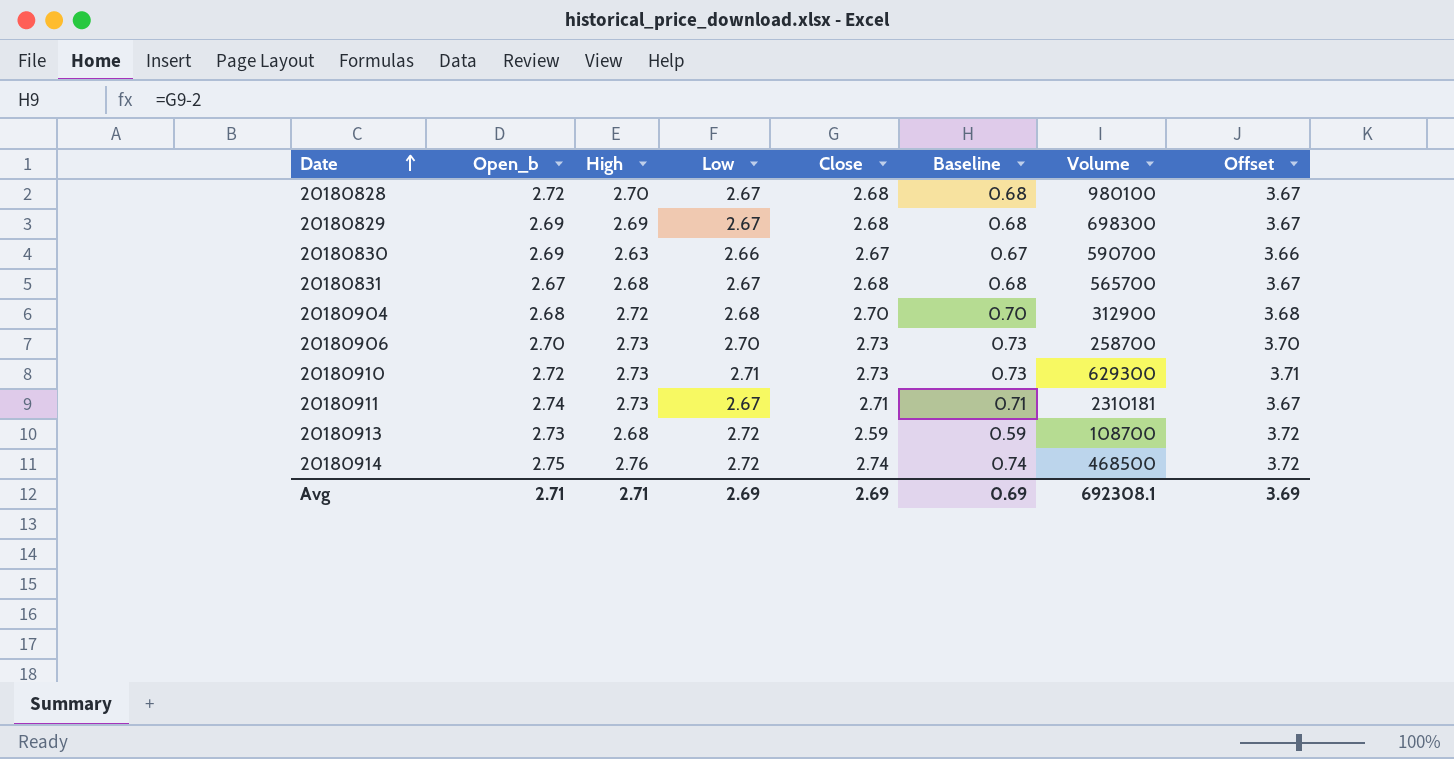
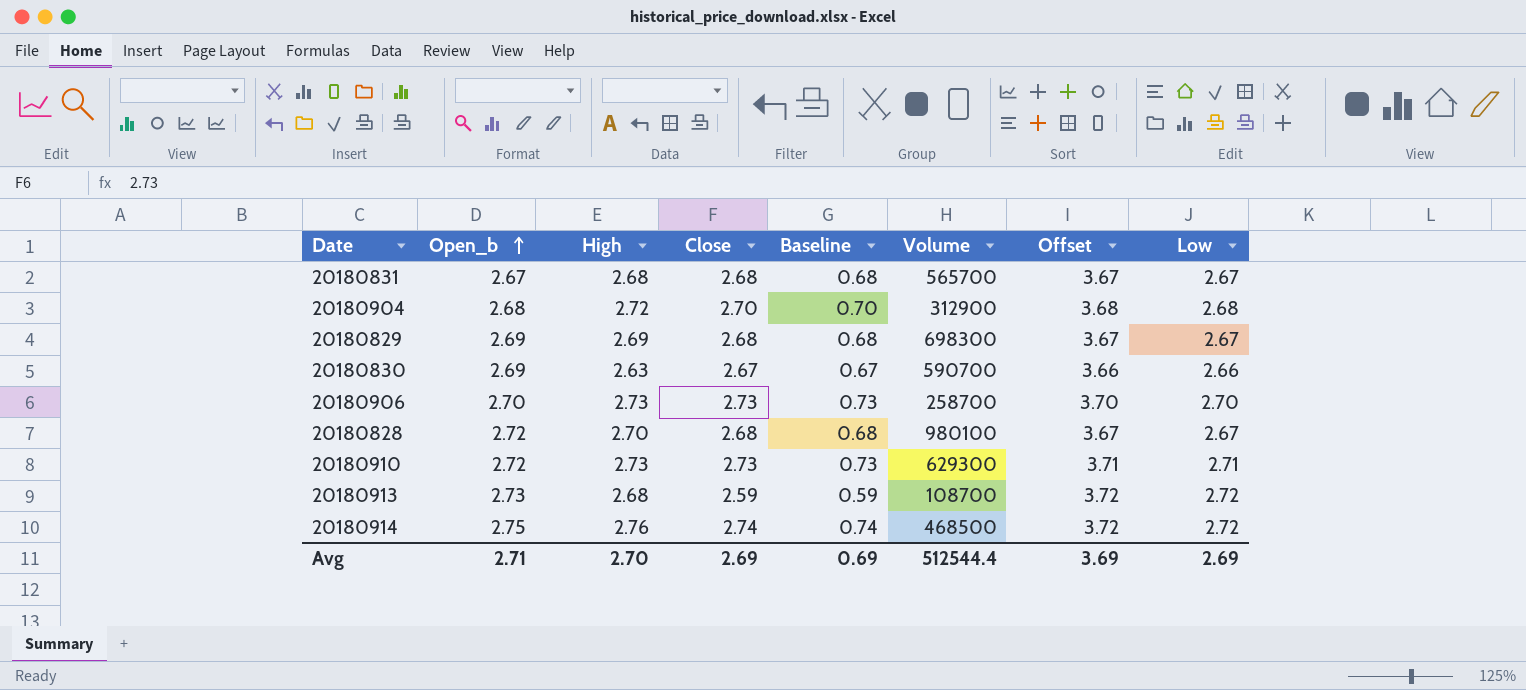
row order: Date ascending -> Open_b ascending
column Low | position: 4 -> 8
row 20180911: 2.74 | 2.73 | 2.67 | 2.71 | 0.71 | 2310181 | 3.67 -> none
Avg | High: 2.71 -> 2.70
Avg | Volume: 692308.1 -> 512544.4

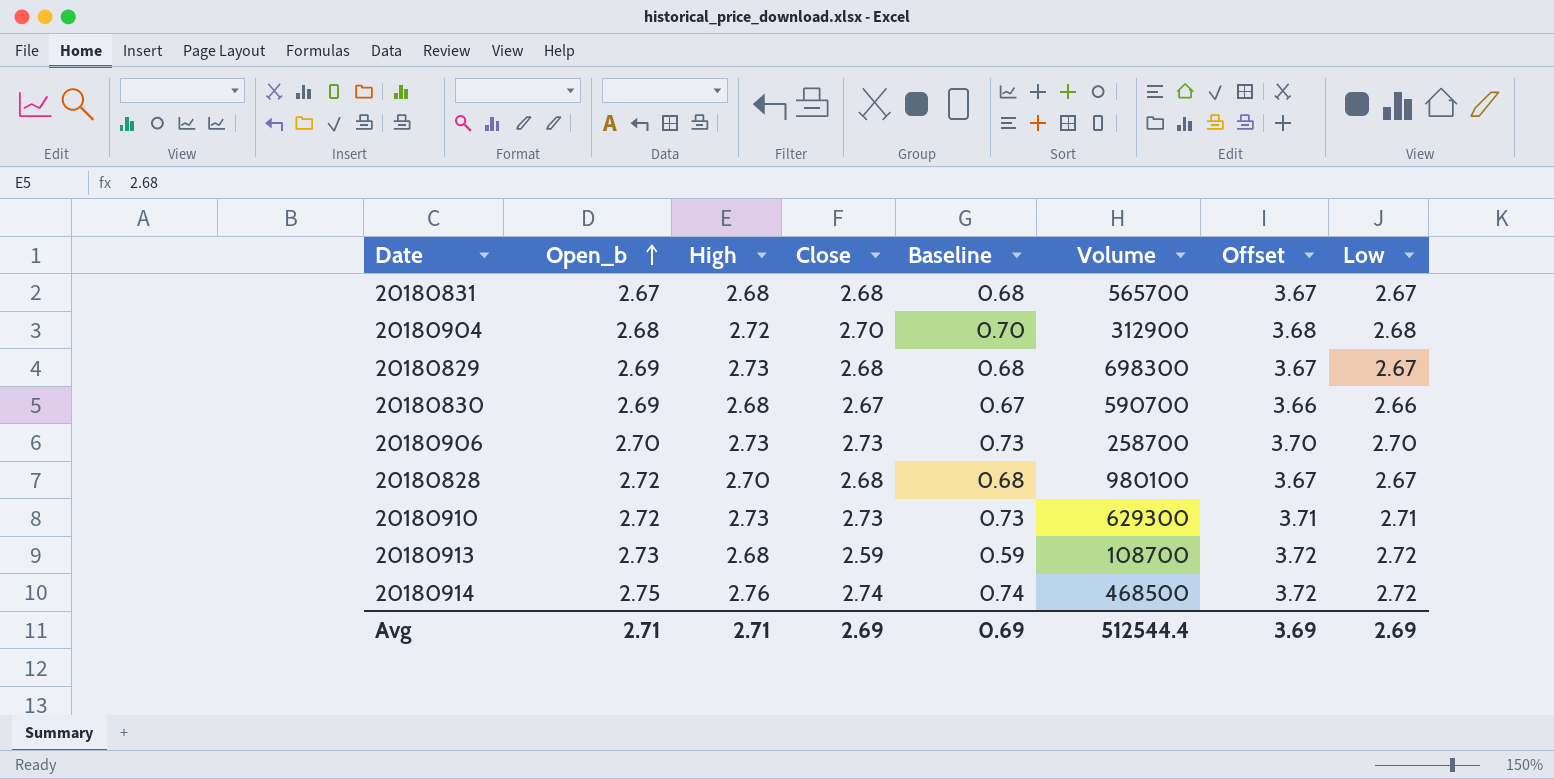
20180829 | High: 2.69 -> 2.73
20180830 | High: 2.63 -> 2.68
Avg | High: 2.70 -> 2.71

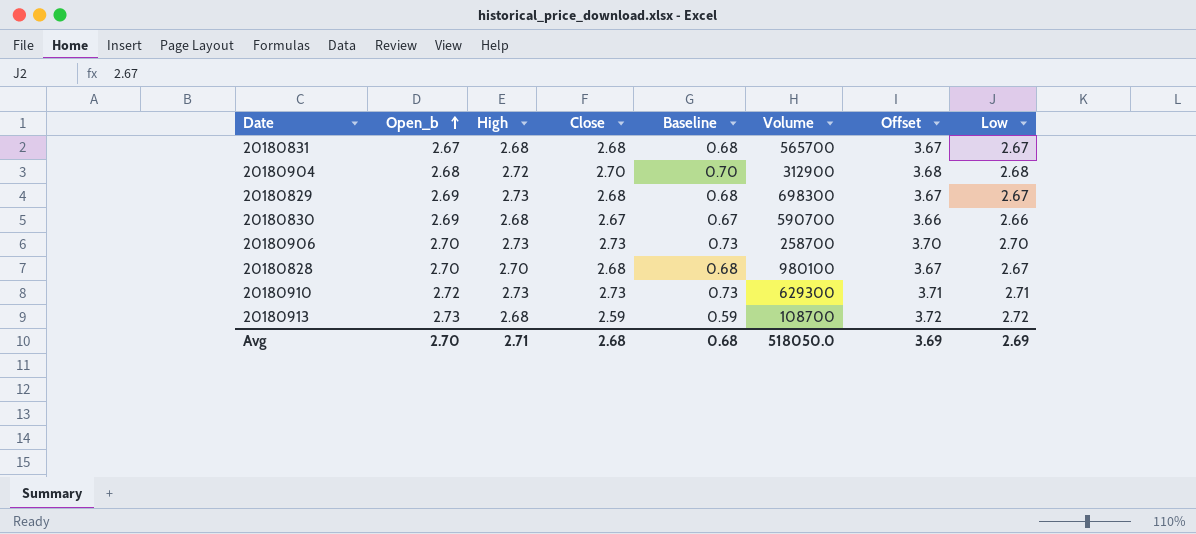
row 20180914: 2.75 | 2.76 | 2.74 | 0.74 | 468500 | 3.72 | 2.72 -> none
20180828 | Open_b: 2.72 -> 2.70
Avg | Open_b: 2.71 -> 2.70
Avg | Close: 2.69 -> 2.68
Avg | Baseline: 0.69 -> 0.68
Avg | Volume: 512544.4 -> 518050.0

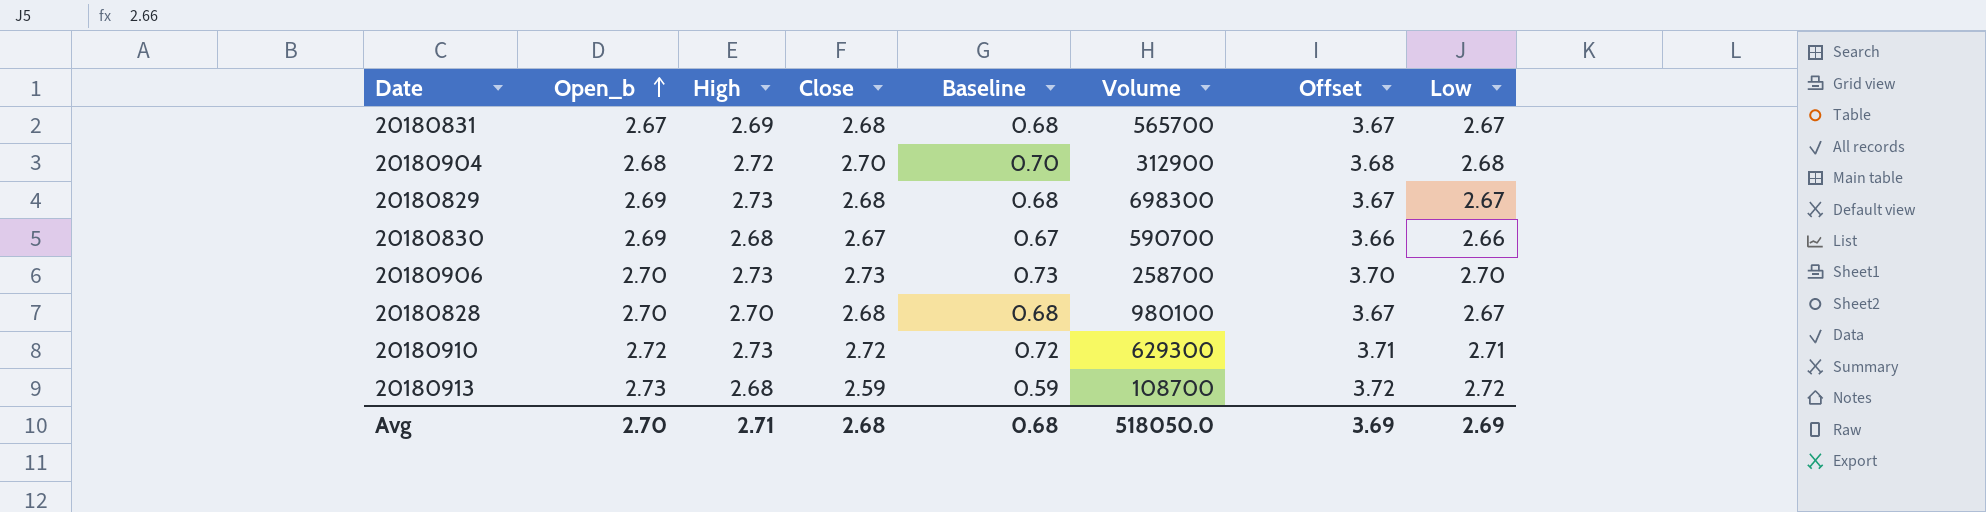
20180831 | High: 2.68 -> 2.69
20180910 | Close: 2.73 -> 2.72
20180910 | Baseline: 0.73 -> 0.72

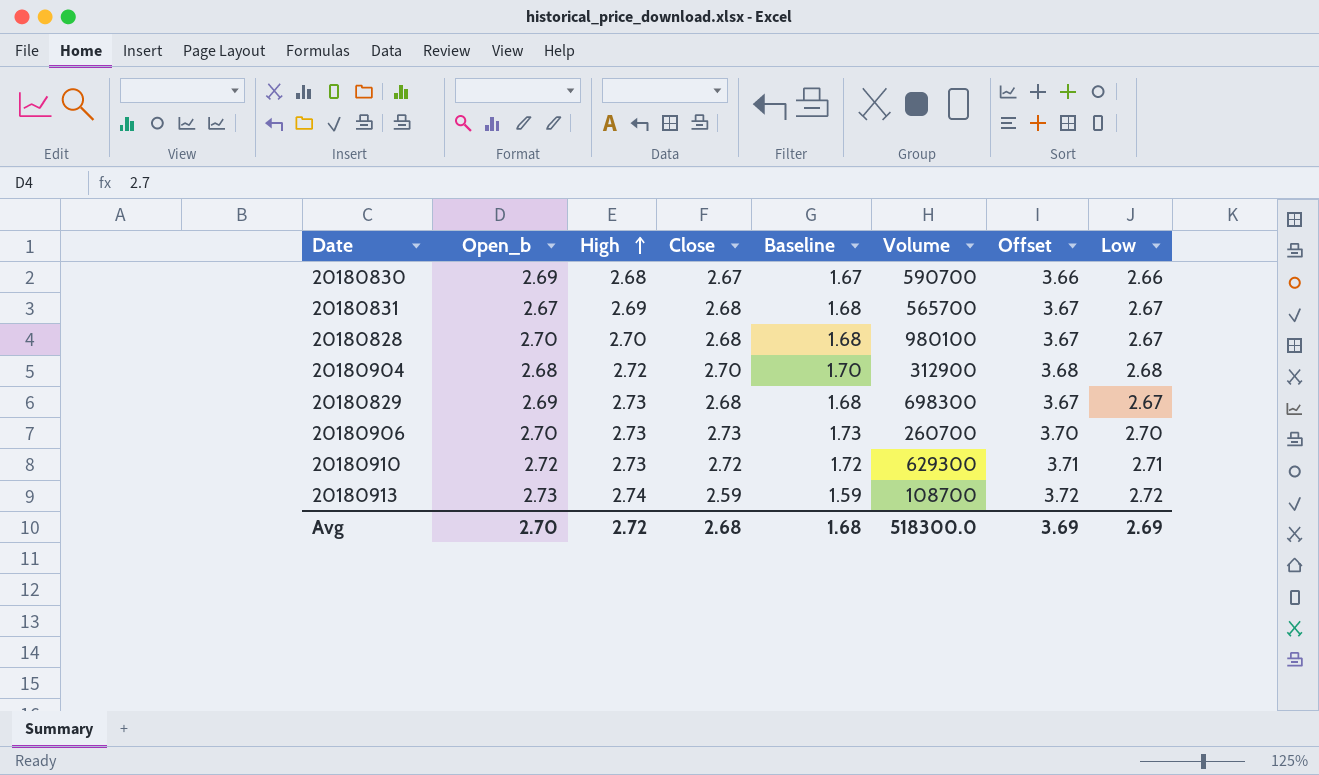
row order: Open_b ascending -> High ascending
column Baseline | formula: [Close] - 2 -> [Close] - 1
20180906 | Volume: 258700 -> 260700
20180913 | High: 2.68 -> 2.74
Avg | High: 2.71 -> 2.72
Avg | Baseline: 0.68 -> 1.68
Avg | Volume: 518050.0 -> 518300.0

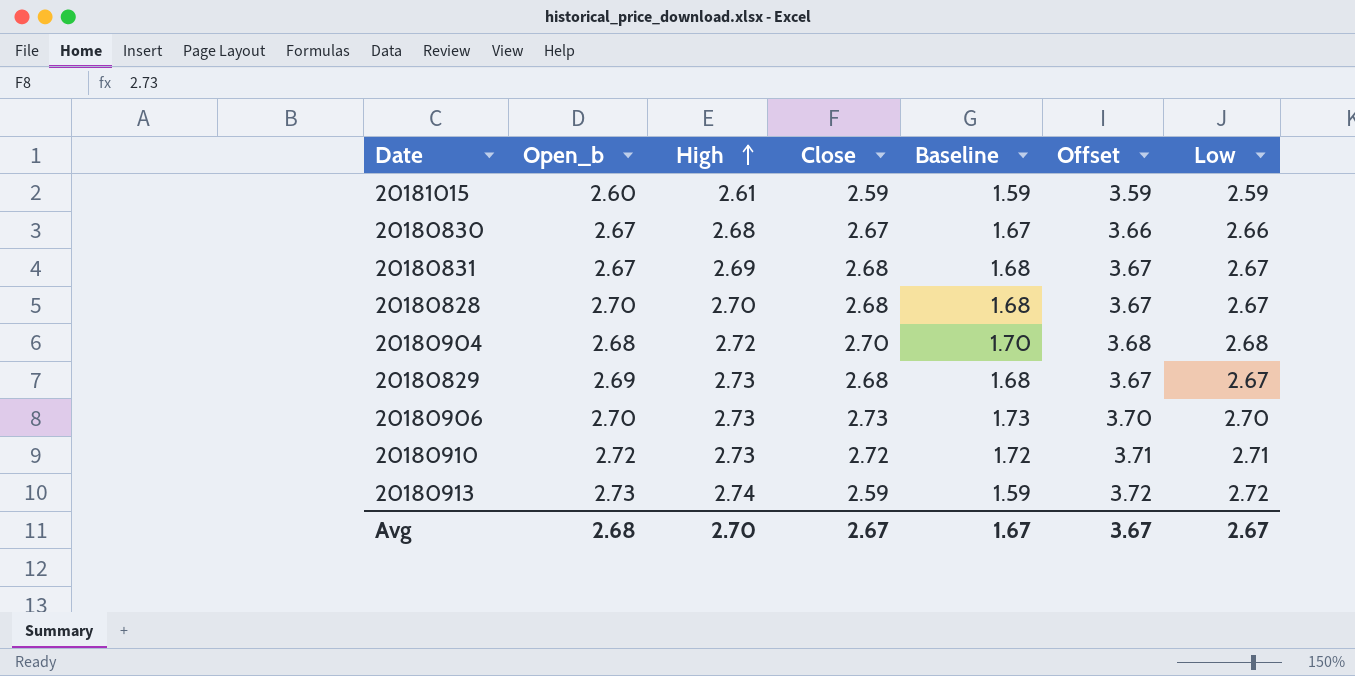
column Volume | position: 6 -> none
row 20181015: none -> 2.60 | 2.61 | 2.59 | 1.59 | 3.59 | 2.59
20180830 | Open_b: 2.69 -> 2.67
Avg | Open_b: 2.70 -> 2.68
Avg | High: 2.72 -> 2.70
Avg | Close: 2.68 -> 2.67
Avg | Baseline: 1.68 -> 1.67
Avg | Offset: 3.69 -> 3.67
Avg | Low: 2.69 -> 2.67

